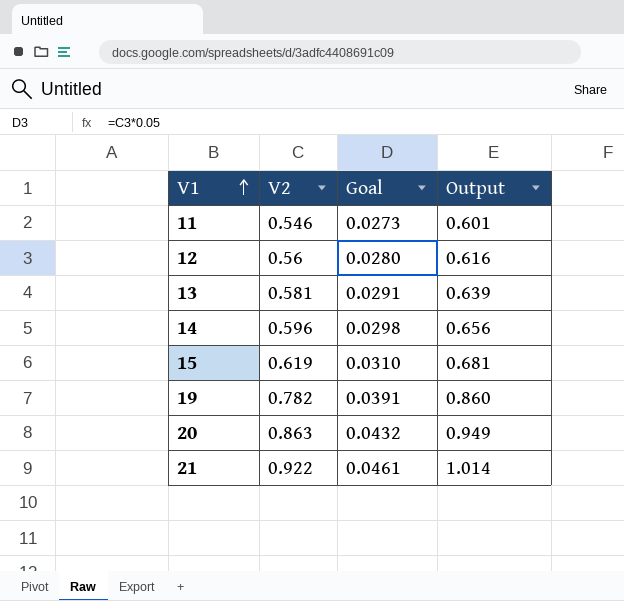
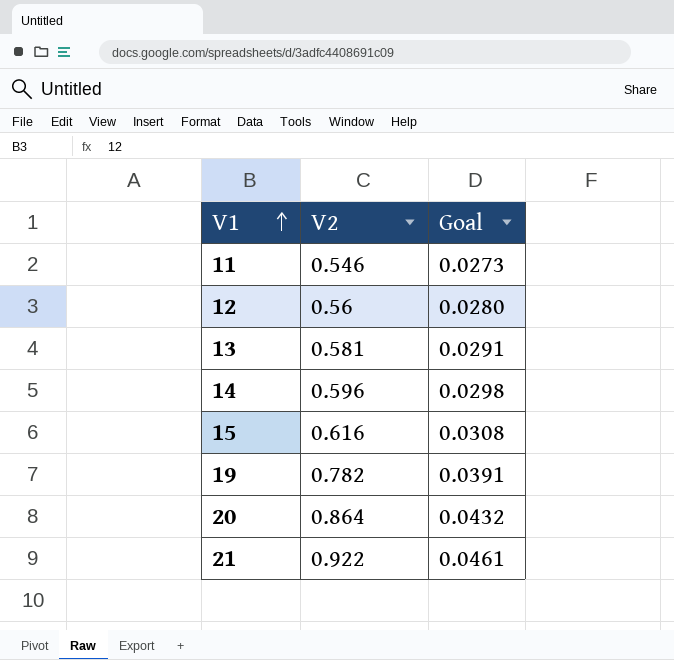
column Output | formula: [V2] * 1.1 -> none
15 | V2: 0.619 -> 0.616
15 | Goal: 0.0310 -> 0.0308
20 | V2: 0.863 -> 0.864

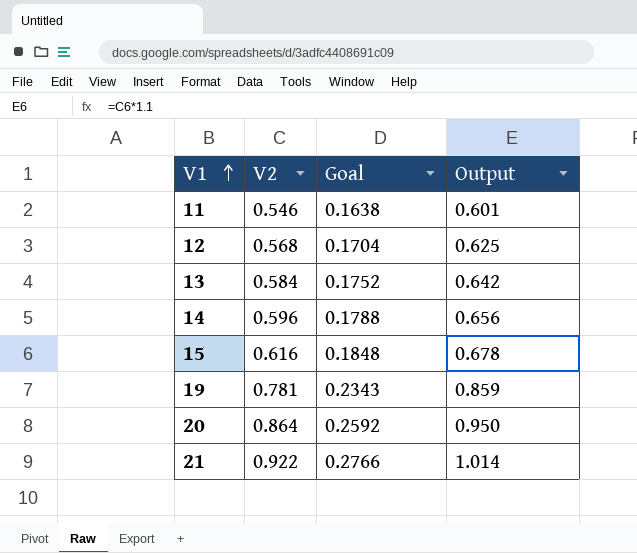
column Goal | formula: [V2] * 0.05 -> [V2] * 0.3
column Output | formula: none -> [V2] * 1.1
12 | V2: 0.56 -> 0.568
13 | V2: 0.581 -> 0.584
19 | V2: 0.782 -> 0.781

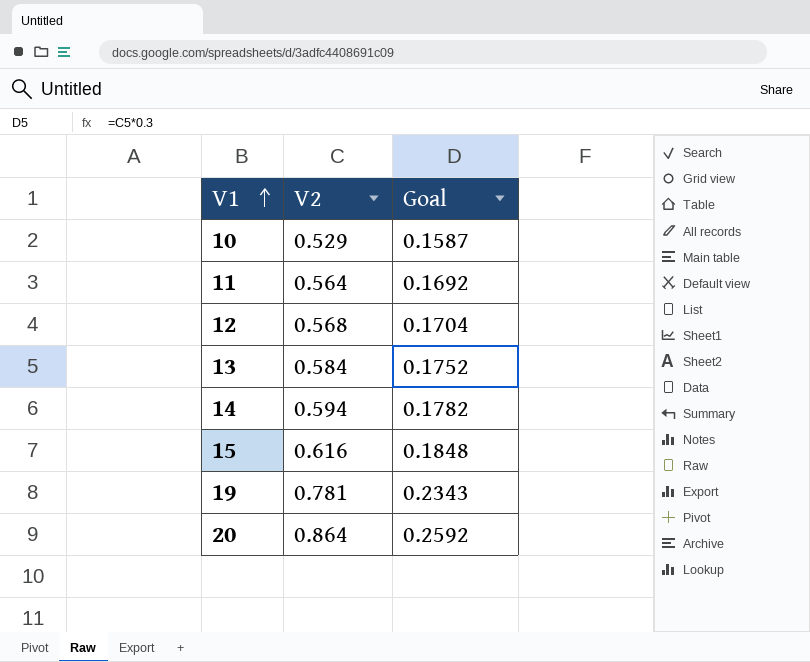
column Output | formula: [V2] * 1.1 -> none
row 21: 0.922 | 0.2766 | 1.014 -> none
row 10: none -> 0.529 | 0.1587
11 | V2: 0.546 -> 0.564
11 | Goal: 0.1638 -> 0.1692
14 | V2: 0.596 -> 0.594
14 | Goal: 0.1788 -> 0.1782

